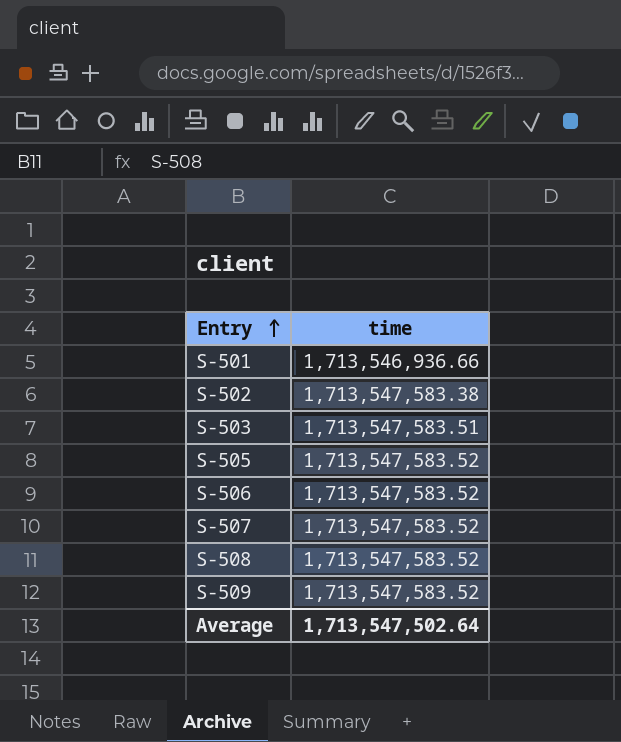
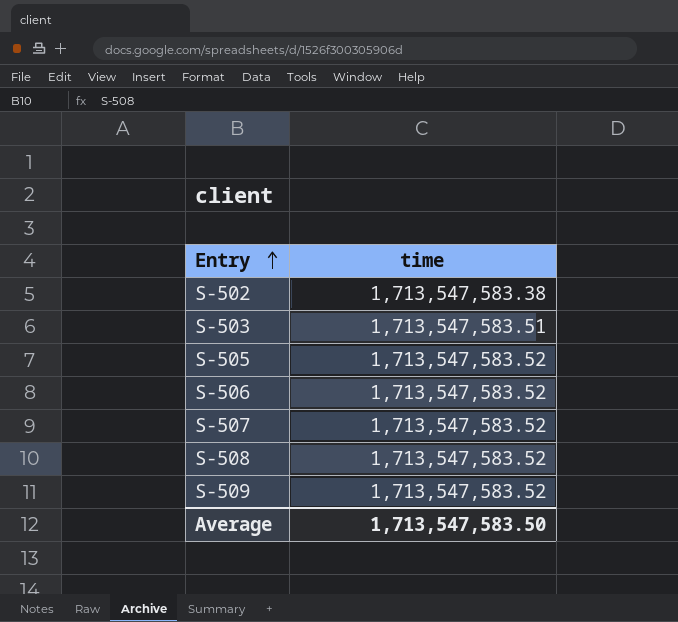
row S-501: 1,713,546,936.66 -> none
Average | time: 1,713,547,502.64 -> 1,713,547,583.50

